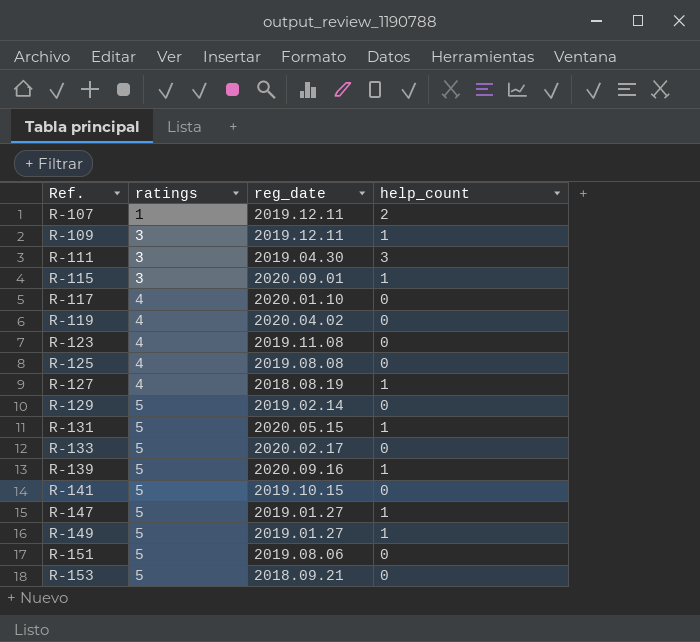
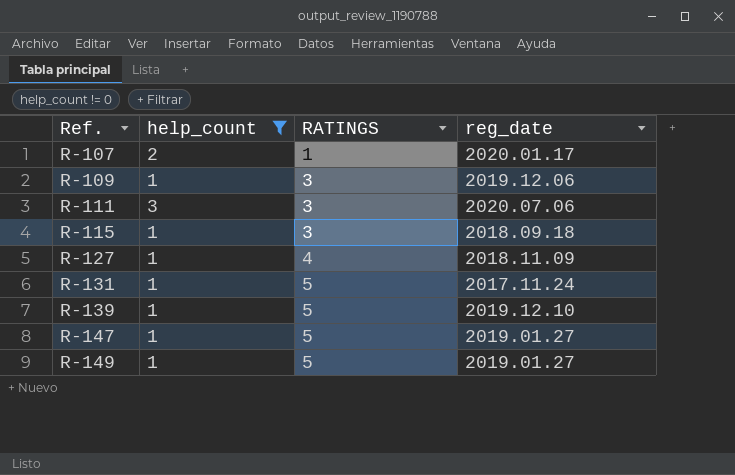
filter: none -> help_count != 0
column help_count | position: 4 -> 2
column name: ratings -> RATINGS
R-107 | reg_date: 2019.12.11 -> 2020.01.17
R-109 | reg_date: 2019.12.11 -> 2019.12.06
R-111 | reg_date: 2019.04.30 -> 2020.07.06
R-115 | reg_date: 2020.09.01 -> 2018.09.18
R-127 | reg_date: 2018.08.19 -> 2018.11.09
R-131 | reg_date: 2020.05.15 -> 2017.11.24
R-139 | reg_date: 2020.09.16 -> 2019.12.10

